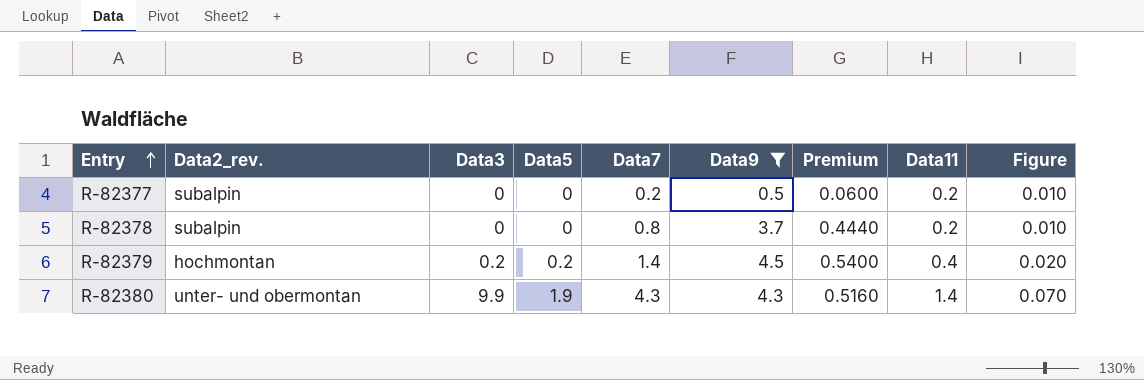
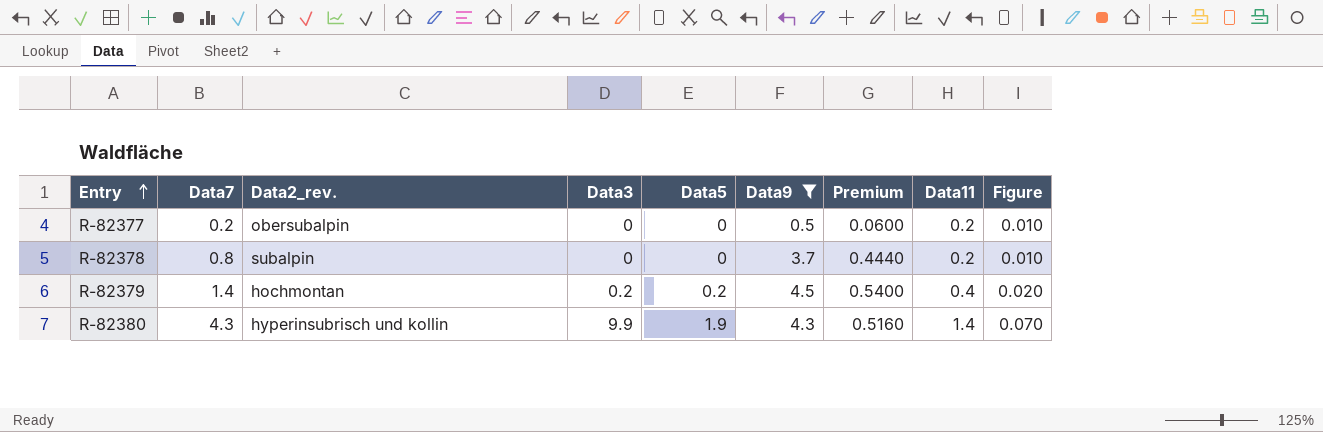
column Data7 | position: 5 -> 2
R-82377 | Data2_rev.: subalpin -> obersubalpin
R-82380 | Data2_rev.: unter- und obermontan -> hyperinsubrisch und kollin

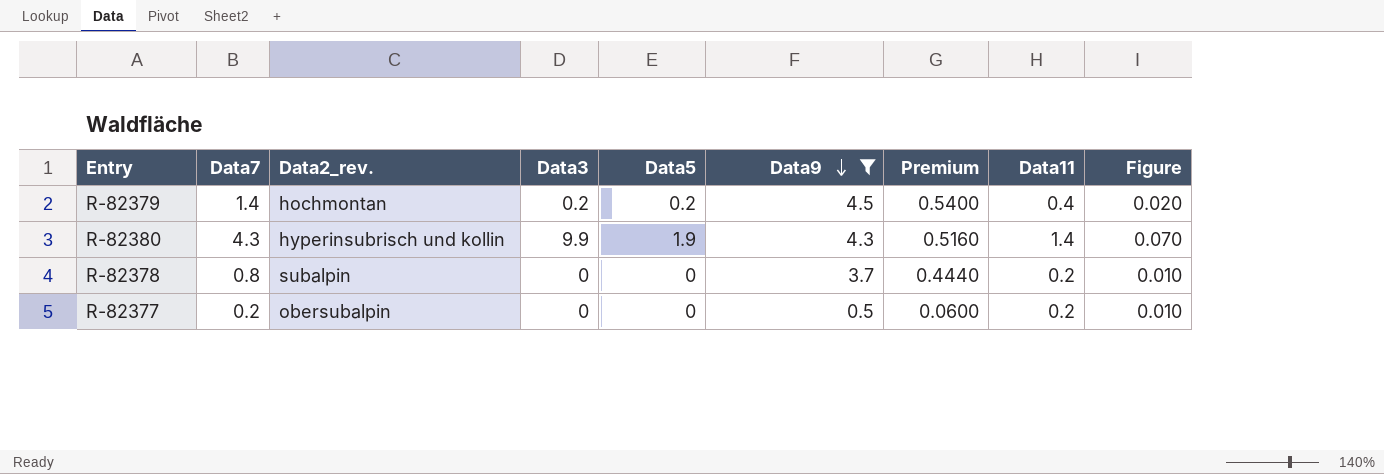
row order: Entry ascending -> Data9 descending

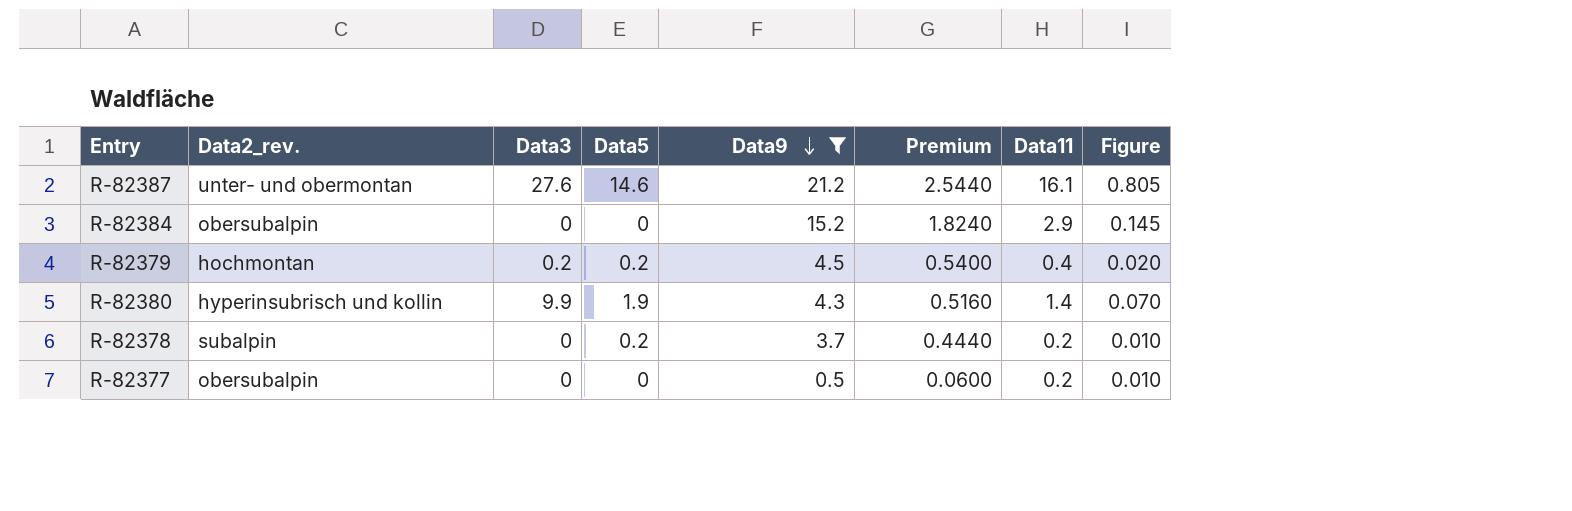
column Data7 | position: 2 -> none
row R-82387: none -> unter- und obermontan | 27.6 | 14.6 | 21.2 | 2.5440 | 16.1 | 0.805
row R-82384: none -> obersubalpin | 0 | 0 | 15.2 | 1.8240 | 2.9 | 0.145
R-82378 | Data5: 0 -> 0.2

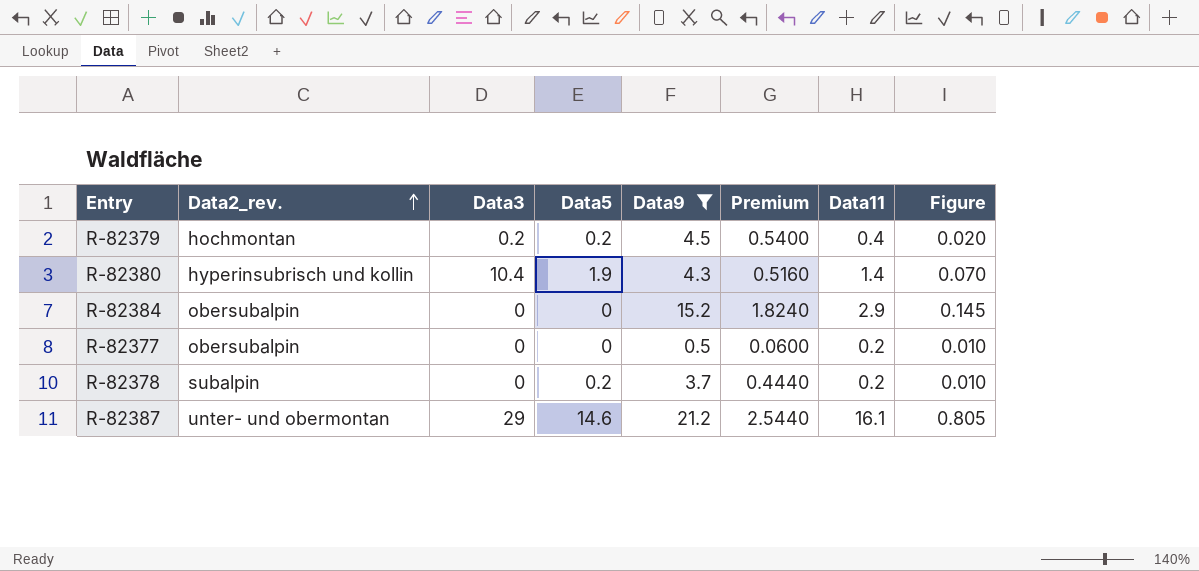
row order: Data9 descending -> Data2_rev. ascending
R-82380 | Data3: 9.9 -> 10.4
R-82387 | Data3: 27.6 -> 29

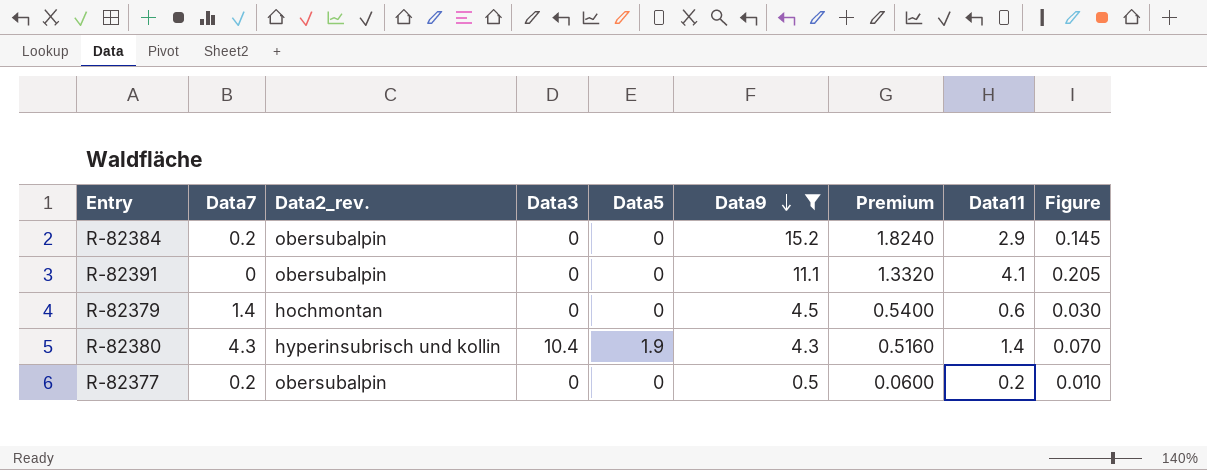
row order: Data2_rev. ascending -> Data9 descending
column Data7 | position: none -> 2
row R-82378: subalpin | 0 | 0.2 | 3.7 | 0.4440 | 0.2 | 0.010 -> none
row R-82387: unter- und obermontan | 29 | 14.6 | 21.2 | 2.5440 | 16.1 | 0.805 -> none
row R-82391: none -> 0 | obersubalpin | 0 | 0 | 11.1 | 1.3320 | 4.1 | 0.205
R-82379 | Data3: 0.2 -> 0
R-82379 | Data5: 0.2 -> 0
R-82379 | Data11: 0.4 -> 0.6
R-82379 | Figure: 0.020 -> 0.030

